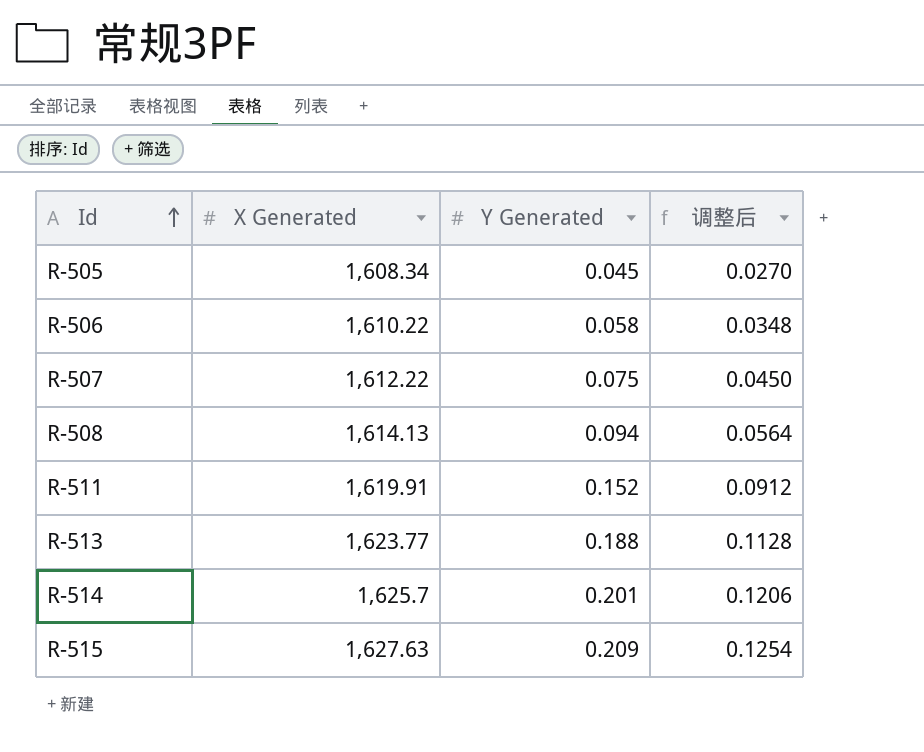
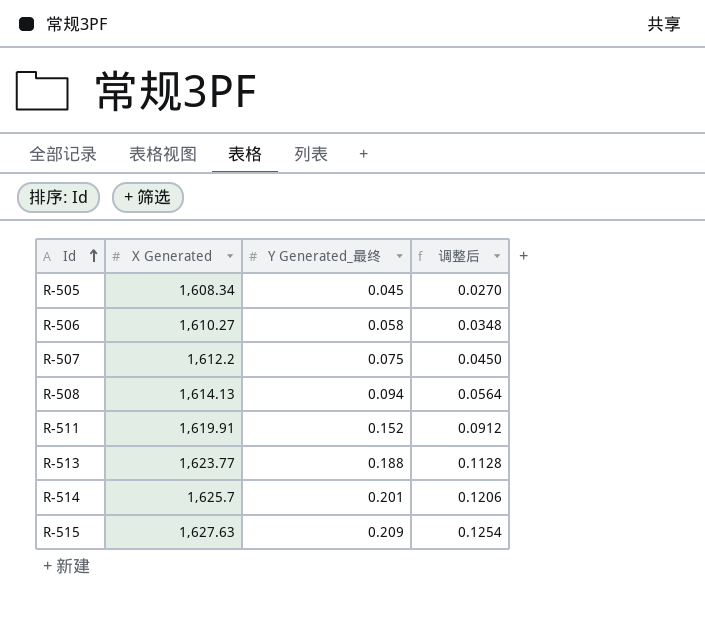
column name: Y Generated -> Y Generated_最终
R-506 | X Generated: 1,610.22 -> 1,610.27
R-507 | X Generated: 1,612.22 -> 1,612.2

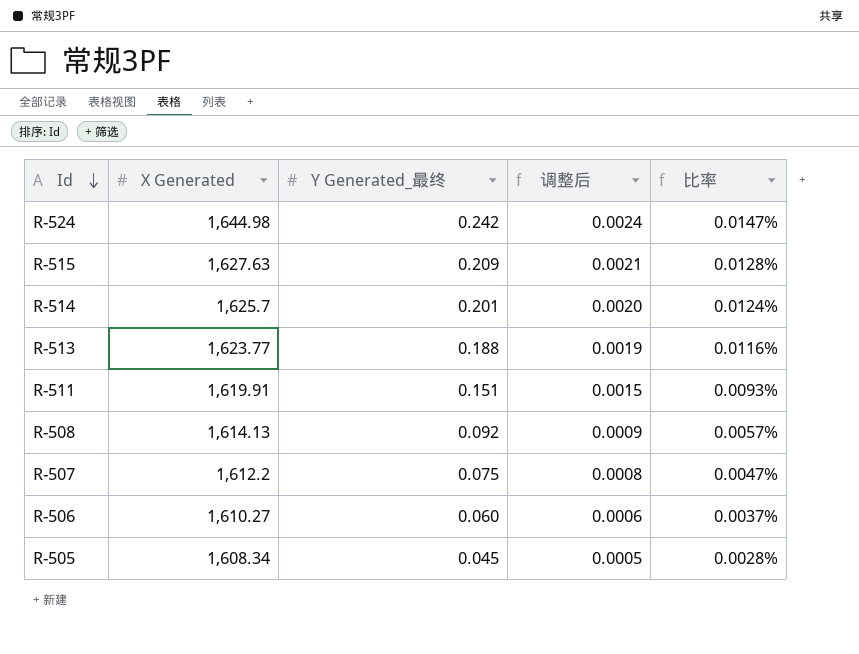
row order: Id ascending -> Id descending
column 调整后 | formula: [Y Generated_最终] * 0.6 -> [Y Generated_最终] * 0.01
column 比率 | formula: none -> [Y Generated_最终] / [X Generated]
row R-524: none -> 1,644.98 | 0.242 | 0.0024 | 0.0147%
R-511 | Y Generated_最终: 0.152 -> 0.151
R-508 | Y Generated_最终: 0.094 -> 0.092
R-506 | Y Generated_最终: 0.058 -> 0.060

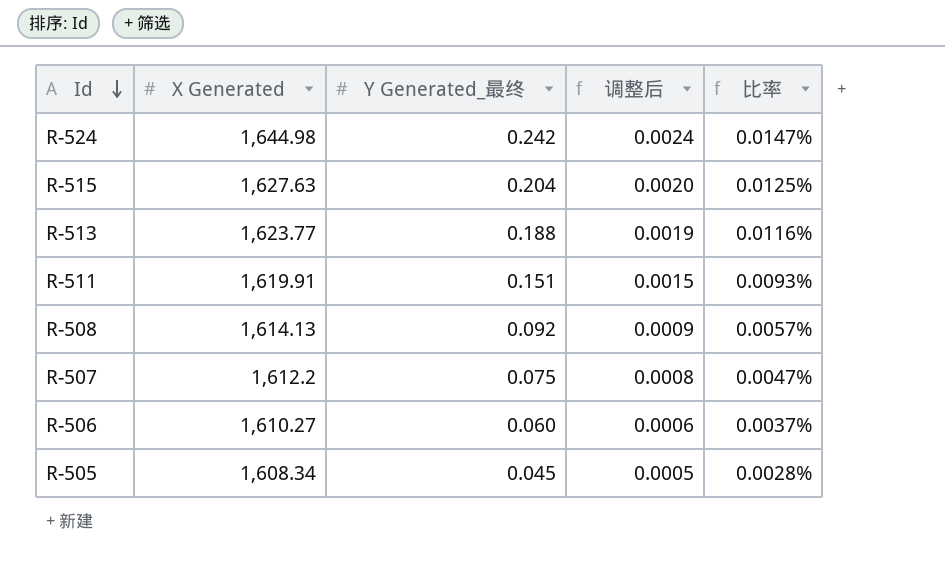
row R-514: 1,625.7 | 0.201 | 0.0020 | 0.0124% -> none
R-515 | Y Generated_最终: 0.209 -> 0.204
R-515 | 调整后: 0.0021 -> 0.0020
R-515 | 比率: 0.0128% -> 0.0125%

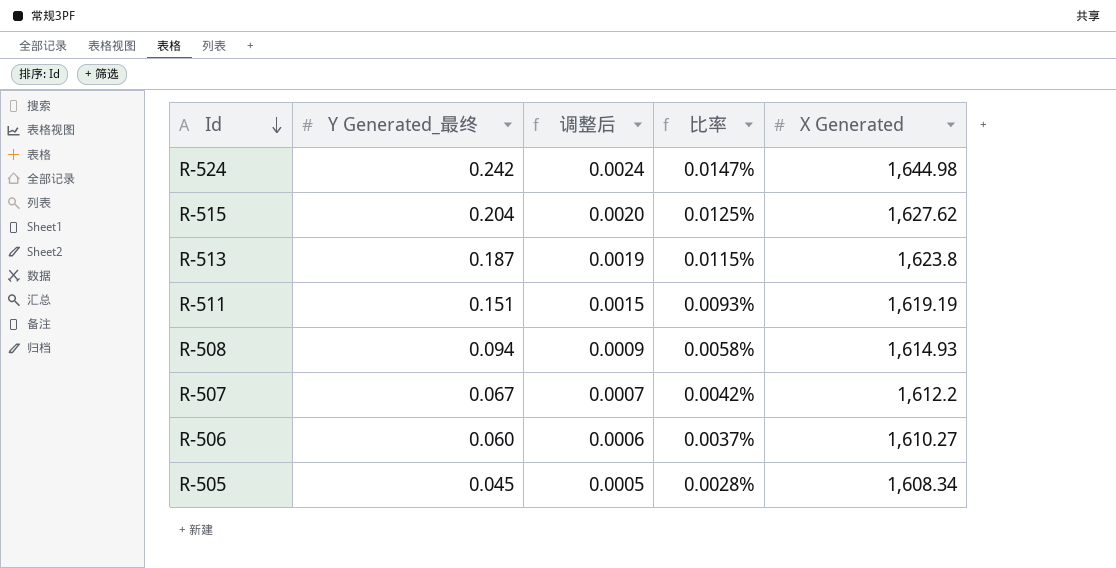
column X Generated | position: 2 -> 5
R-515 | X Generated: 1,627.63 -> 1,627.62
R-513 | Y Generated_最终: 0.188 -> 0.187
R-513 | 比率: 0.0116% -> 0.0115%
R-513 | X Generated: 1,623.77 -> 1,623.8
R-511 | X Generated: 1,619.91 -> 1,619.19
R-508 | Y Generated_最终: 0.092 -> 0.094
R-508 | 比率: 0.0057% -> 0.0058%
R-508 | X Generated: 1,614.13 -> 1,614.93
R-507 | Y Generated_最终: 0.075 -> 0.067
R-507 | 调整后: 0.0008 -> 0.0007
R-507 | 比率: 0.0047% -> 0.0042%

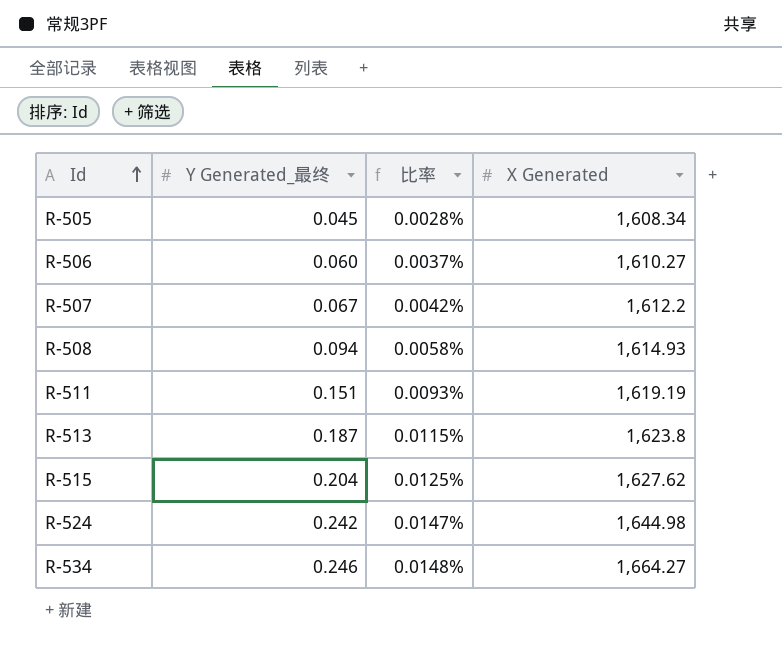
row order: Id descending -> Id ascending
column 调整后 | formula: [Y Generated_最终] * 0.01 -> none
row R-534: none -> 0.246 | 0.0148% | 1,664.27

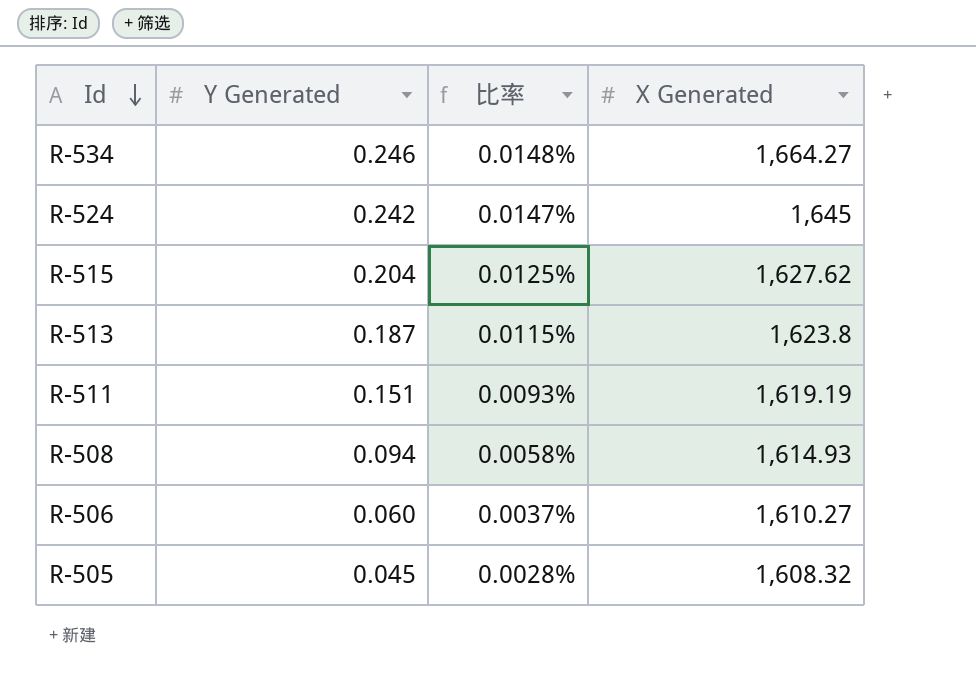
row order: Id ascending -> Id descending
column name: Y Generated_最终 -> Y Generated
row R-507: 0.067 | 0.0042% | 1,612.2 -> none
R-524 | X Generated: 1,644.98 -> 1,645
R-505 | X Generated: 1,608.34 -> 1,608.32

